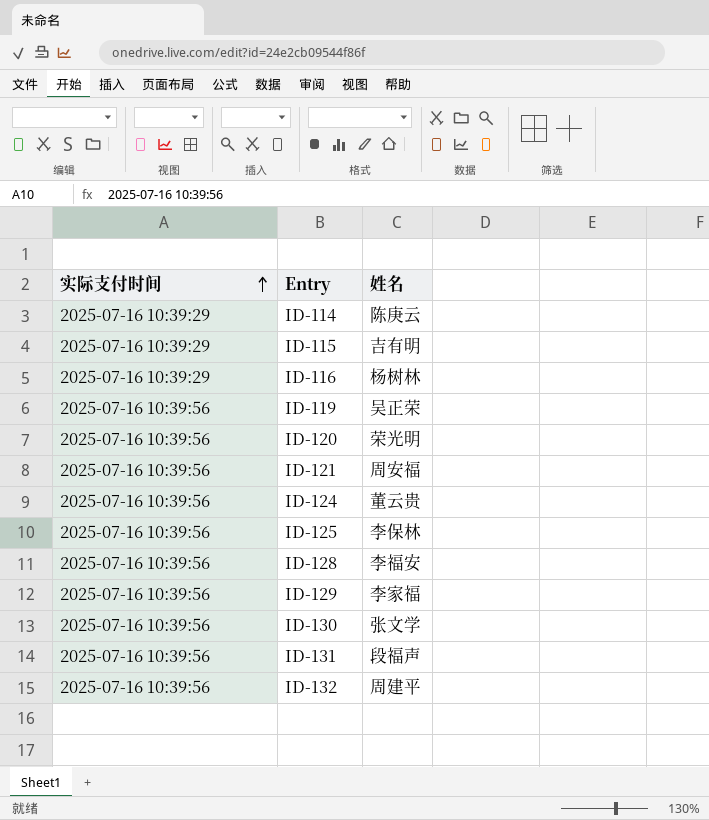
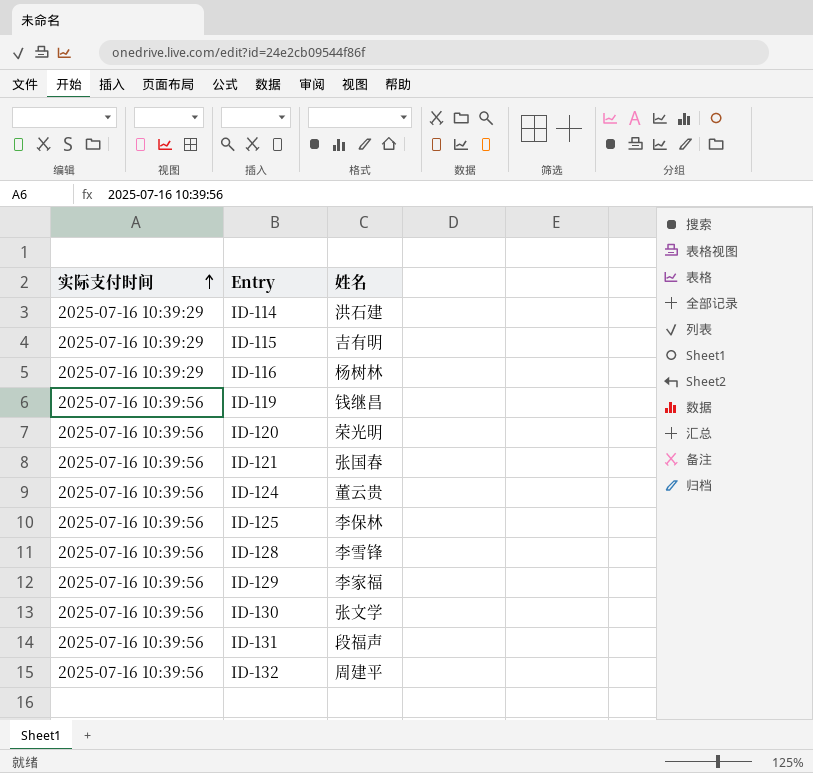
ID-114 | 姓名: 陈庚云 -> 洪石建
ID-119 | 姓名: 吴正荣 -> 钱继昌
ID-121 | 姓名: 周安福 -> 张国春
ID-128 | 姓名: 李福安 -> 李雪锋

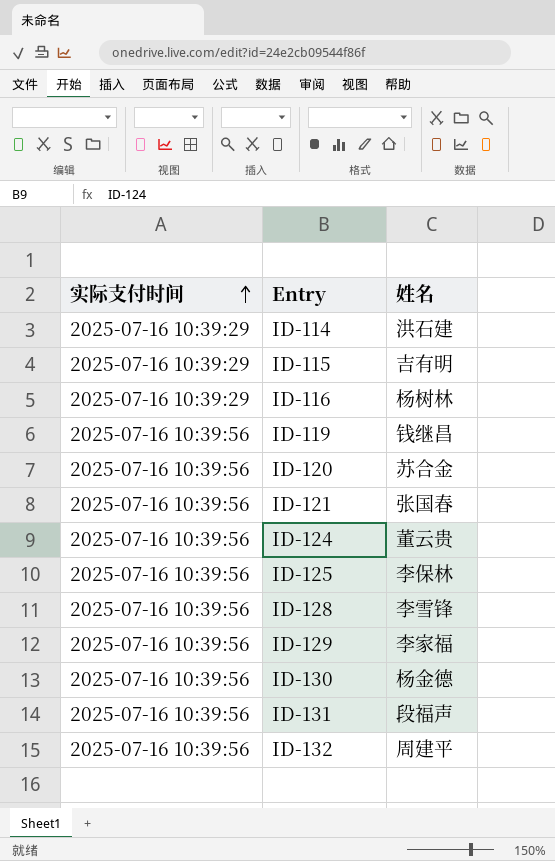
ID-120 | 姓名: 荣光明 -> 苏合金
ID-130 | 姓名: 张文学 -> 杨金德

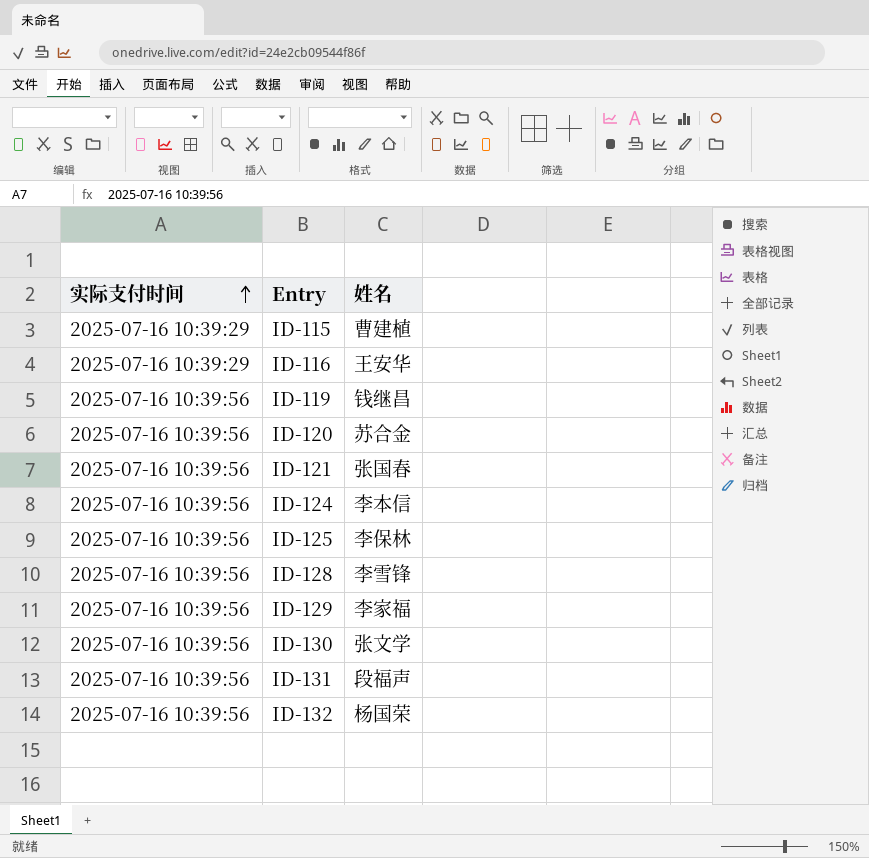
row ID-114: 2025-07-16 10:39:29 | 洪石建 -> none
ID-115 | 姓名: 吉有明 -> 曹建植
ID-116 | 姓名: 杨树林 -> 王安华
ID-124 | 姓名: 董云贵 -> 李本信
ID-130 | 姓名: 杨金德 -> 张文学
ID-132 | 姓名: 周建平 -> 杨国荣

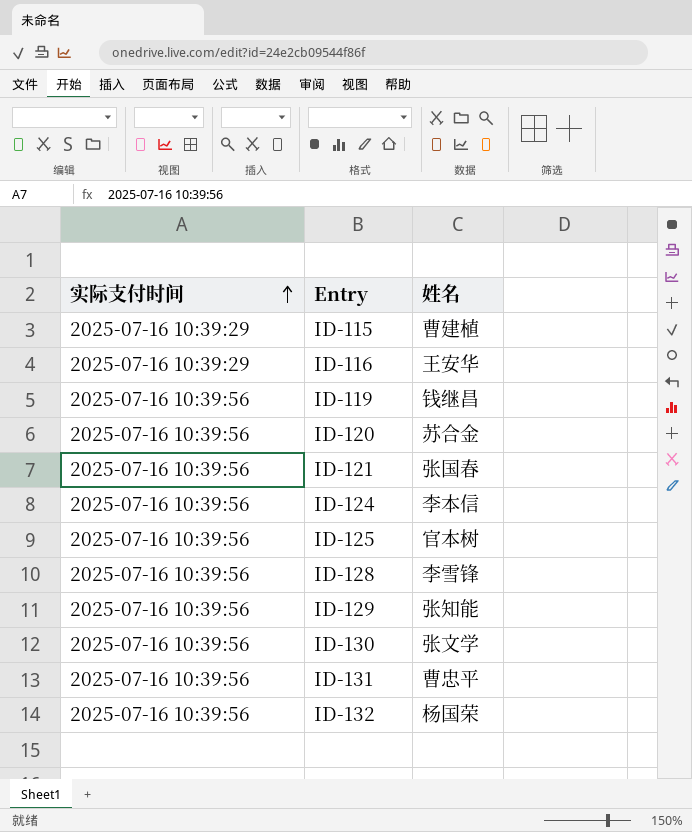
ID-125 | 姓名: 李保林 -> 官本树
ID-129 | 姓名: 李家福 -> 张知能
ID-131 | 姓名: 段福声 -> 曹忠平

